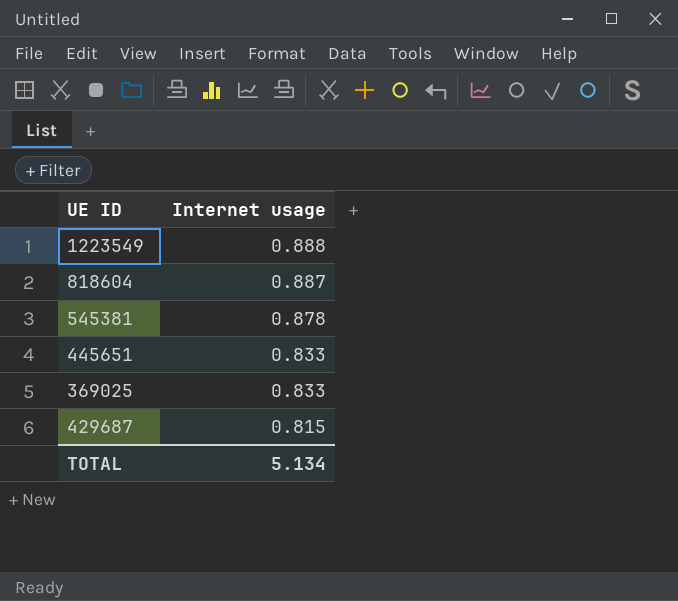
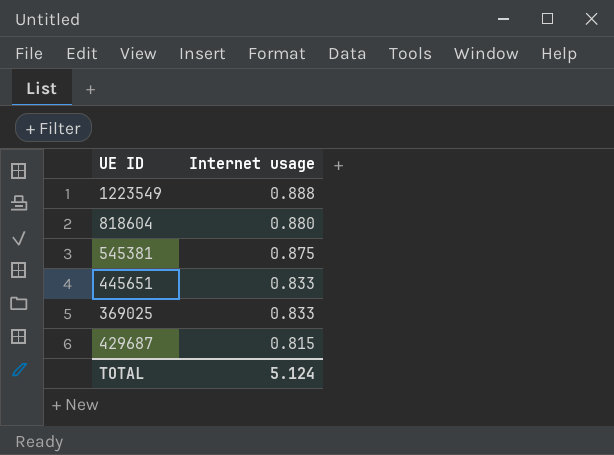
818604 | Internet usage: 0.887 -> 0.880
545381 | Internet usage: 0.878 -> 0.875
TOTAL | Internet usage: 5.134 -> 5.124

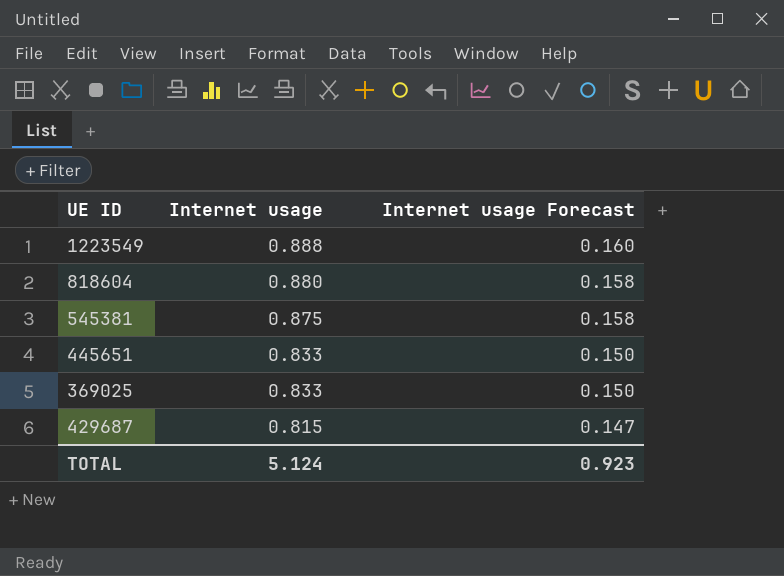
column Internet usage Forecast | formula: none -> [Internet usage] * 0.18

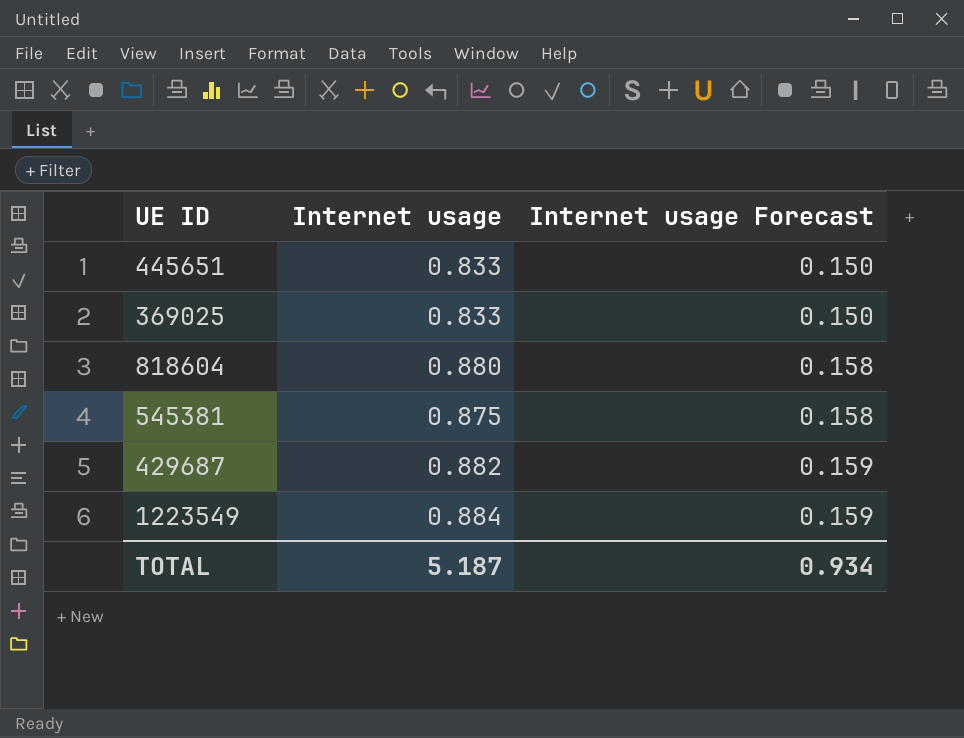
row order: Internet usage descending -> Internet usage Forecast ascending
429687 | Internet usage: 0.815 -> 0.882
429687 | Internet usage Forecast: 0.147 -> 0.159
1223549 | Internet usage: 0.888 -> 0.884
1223549 | Internet usage Forecast: 0.160 -> 0.159
TOTAL | Internet usage: 5.124 -> 5.187
TOTAL | Internet usage Forecast: 0.923 -> 0.934

